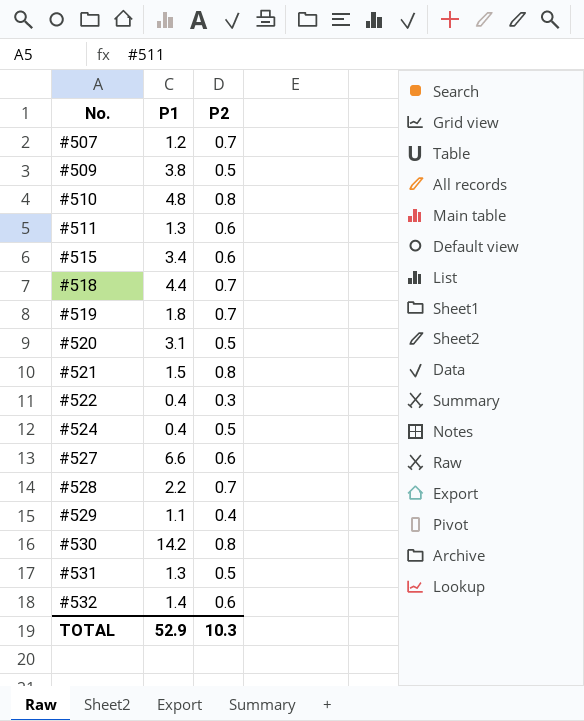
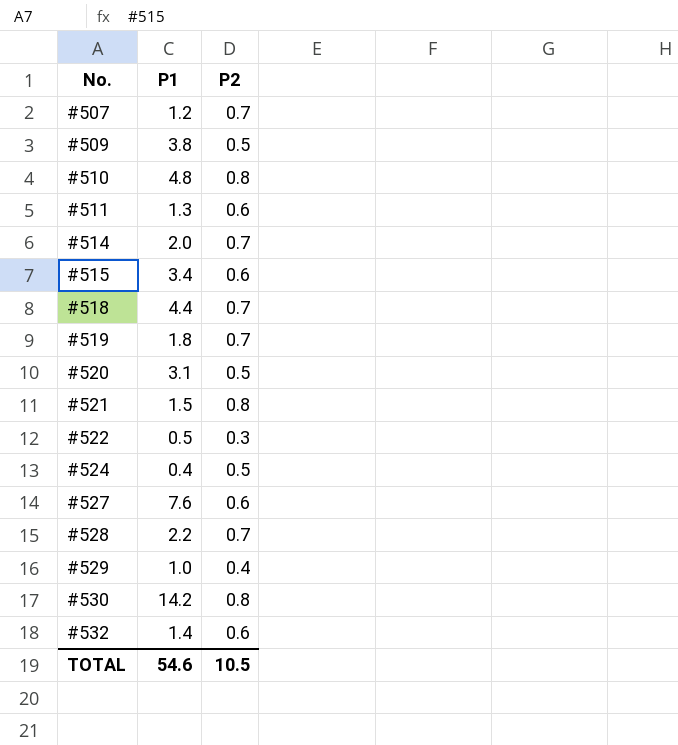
row #531: 1.3 | 0.5 -> none
row #514: none -> 2.0 | 0.7
#522 | P1: 0.4 -> 0.5
#527 | P1: 6.6 -> 7.6
#529 | P1: 1.1 -> 1.0
TOTAL | P1: 52.9 -> 54.6
TOTAL | P2: 10.3 -> 10.5

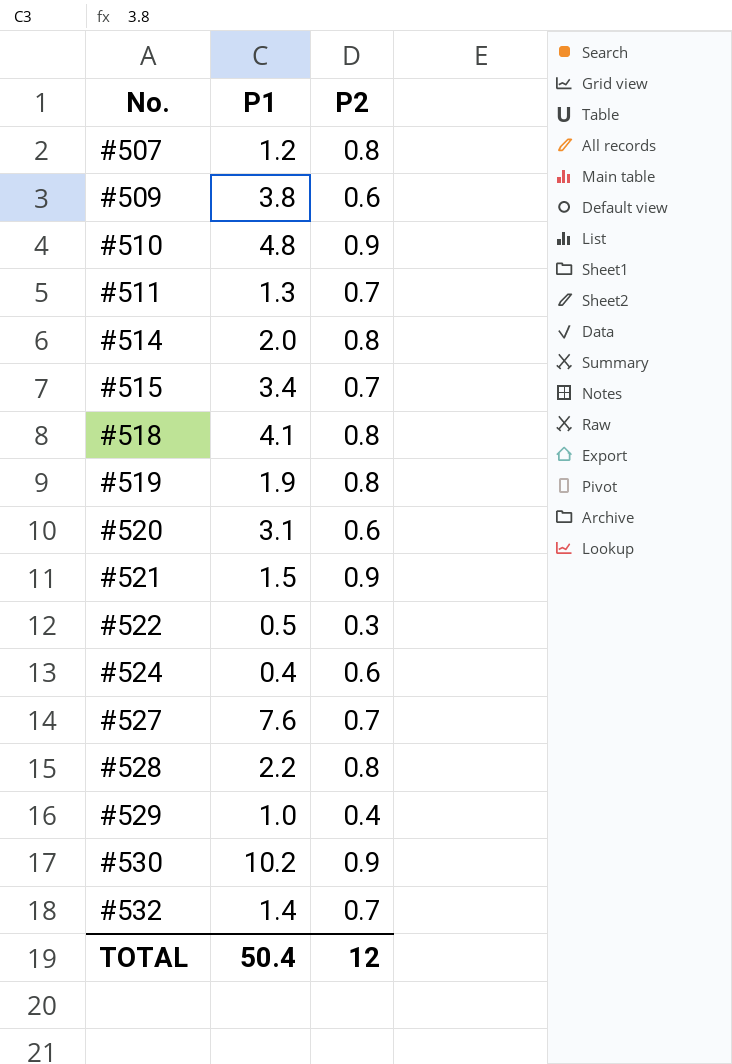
#507 | P2: 0.7 -> 0.8
#509 | P2: 0.5 -> 0.6
#510 | P2: 0.8 -> 0.9
#511 | P2: 0.6 -> 0.7
#514 | P2: 0.7 -> 0.8
#515 | P2: 0.6 -> 0.7
#518 | P1: 4.4 -> 4.1
#518 | P2: 0.7 -> 0.8
#519 | P1: 1.8 -> 1.9
#519 | P2: 0.7 -> 0.8
#520 | P2: 0.5 -> 0.6
#521 | P2: 0.8 -> 0.9
#524 | P2: 0.5 -> 0.6
#527 | P2: 0.6 -> 0.7
#528 | P2: 0.7 -> 0.8
#530 | P1: 14.2 -> 10.2
#530 | P2: 0.8 -> 0.9
#532 | P2: 0.6 -> 0.7
TOTAL | P1: 54.6 -> 50.4
TOTAL | P2: 10.5 -> 12

